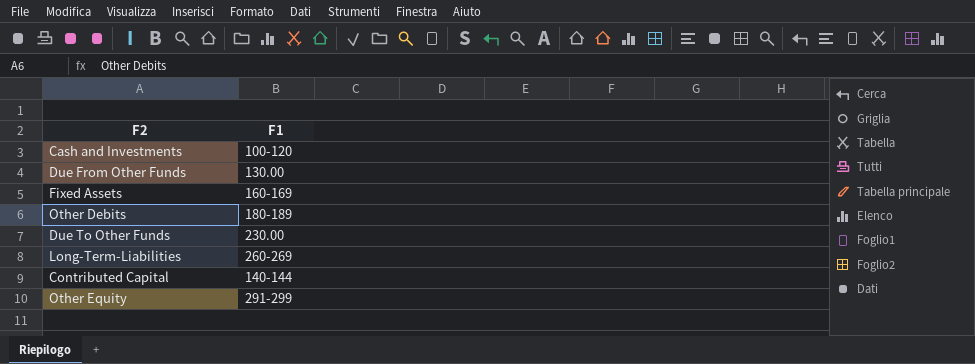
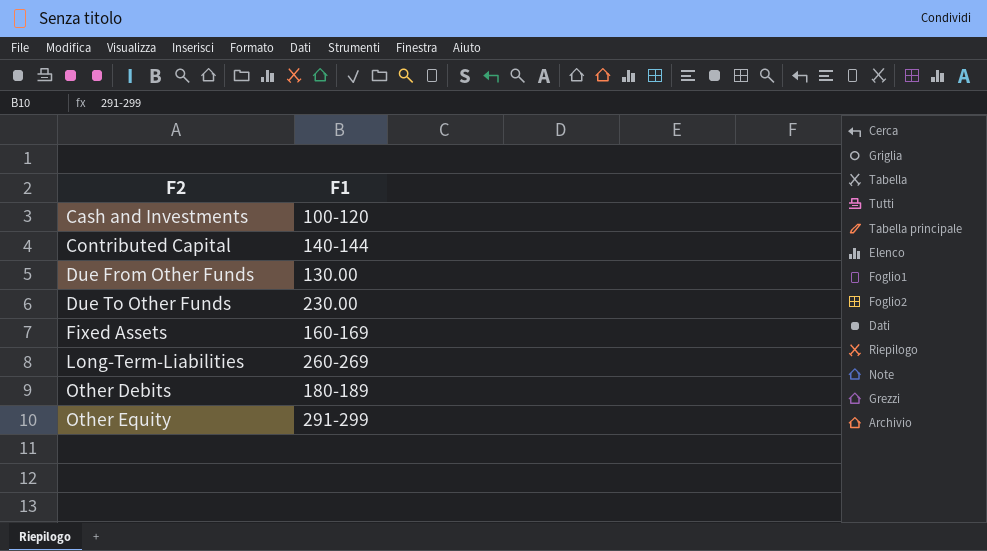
row order: none -> F2 ascending

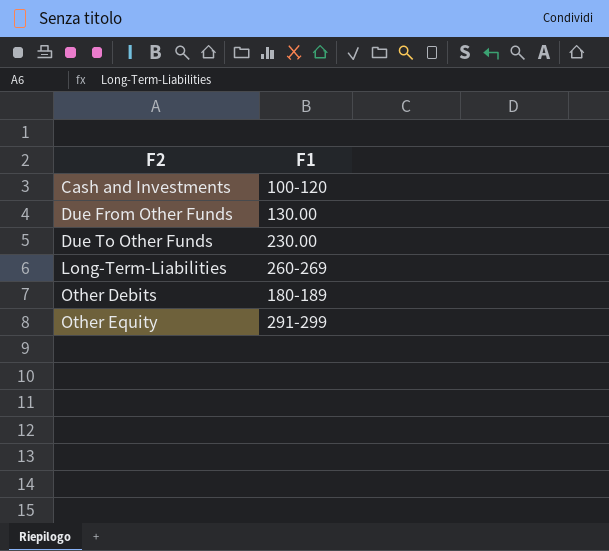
row Contributed Capital: 140-144 -> none
row Fixed Assets: 160-169 -> none

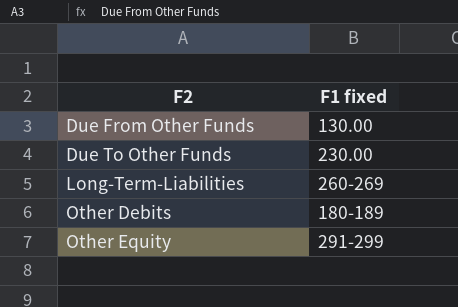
column name: F1 -> F1 fixed
row Cash and Investments: 100-120 -> none

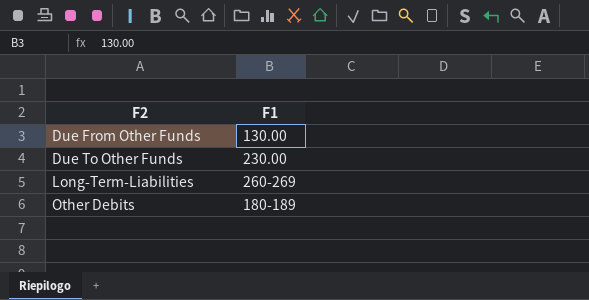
column name: F1 fixed -> F1
row Other Equity: 291-299 -> none

